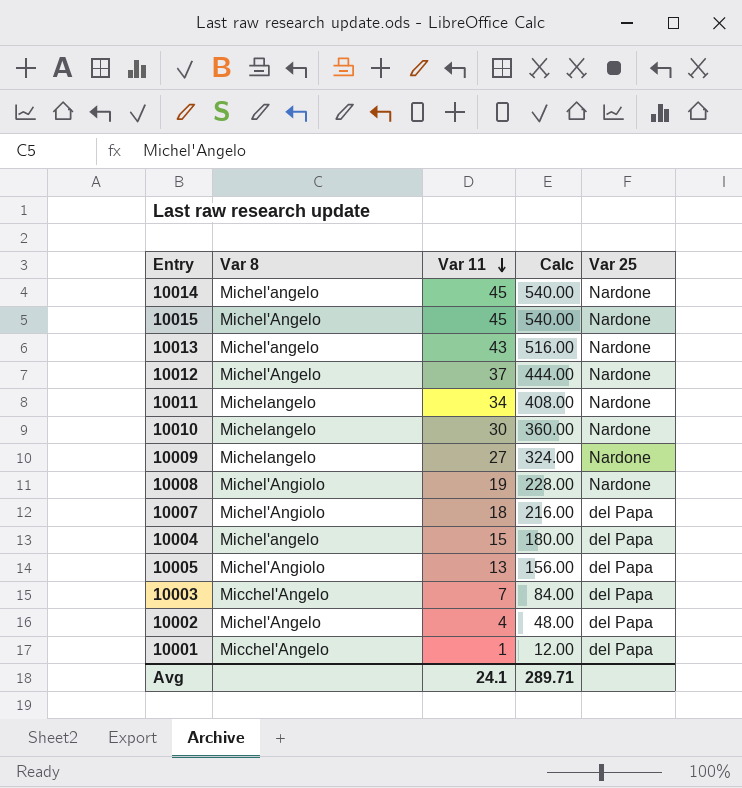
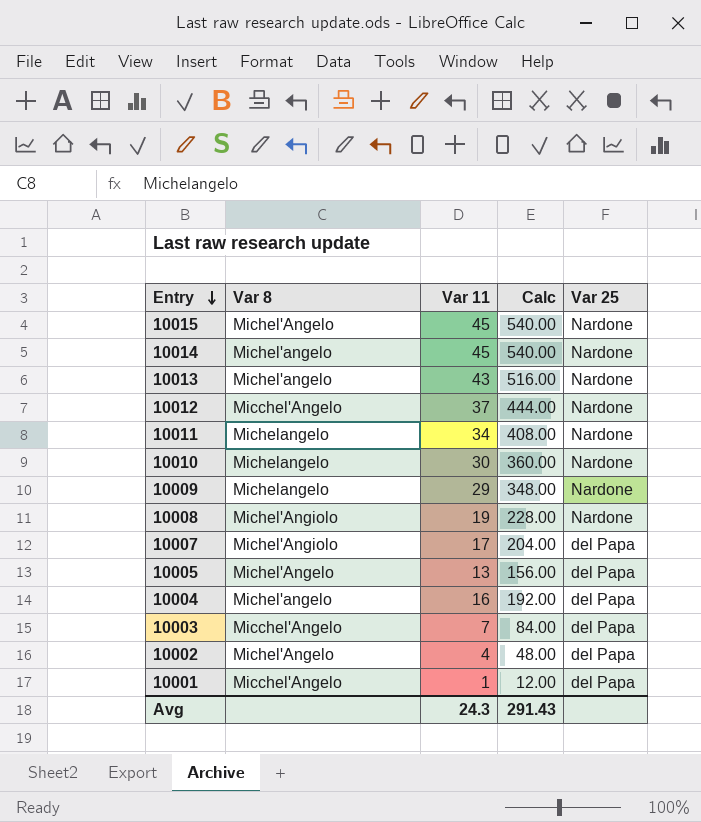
row order: Var 11 descending -> Entry descending
10012 | Var 8: Michel'Angelo -> Micchel'Angelo
10009 | Var 11: 27 -> 29
10009 | Calc: 324.00 -> 348.00
10007 | Var 11: 18 -> 17
10007 | Calc: 216.00 -> 204.00
10005 | Var 8: Michel'Angiolo -> Michel'Angelo
10004 | Var 11: 15 -> 16
10004 | Calc: 180.00 -> 192.00
Avg | Var 11: 24.1 -> 24.3
Avg | Calc: 289.71 -> 291.43

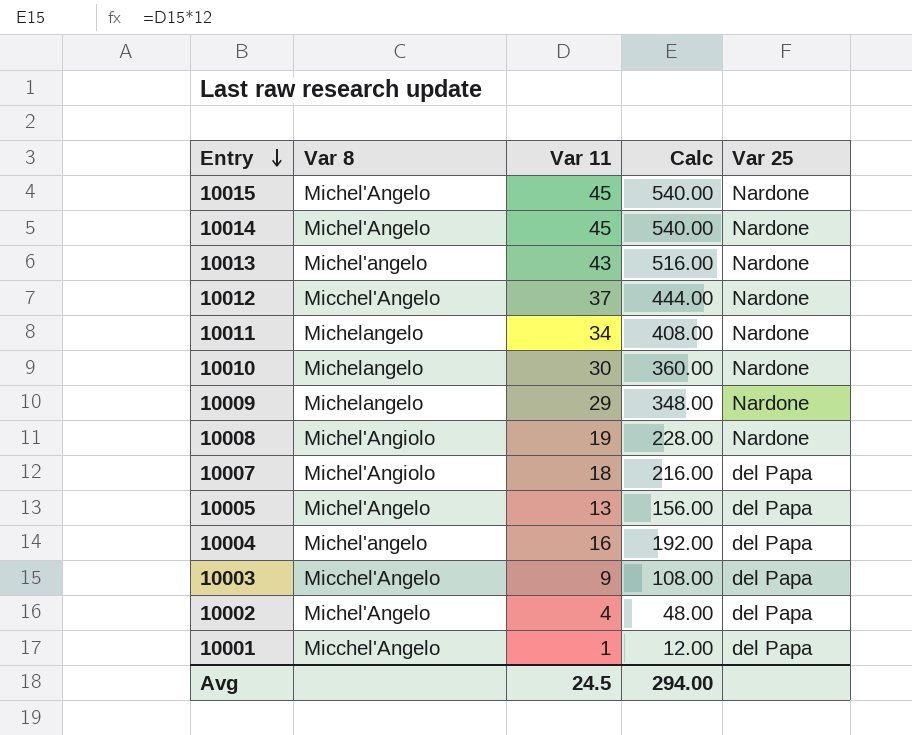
10014 | Var 8: Michel'angelo -> Michel'Angelo
10007 | Var 11: 17 -> 18
10007 | Calc: 204.00 -> 216.00
10003 | Var 11: 7 -> 9
10003 | Calc: 84.00 -> 108.00
Avg | Var 11: 24.3 -> 24.5
Avg | Calc: 291.43 -> 294.00

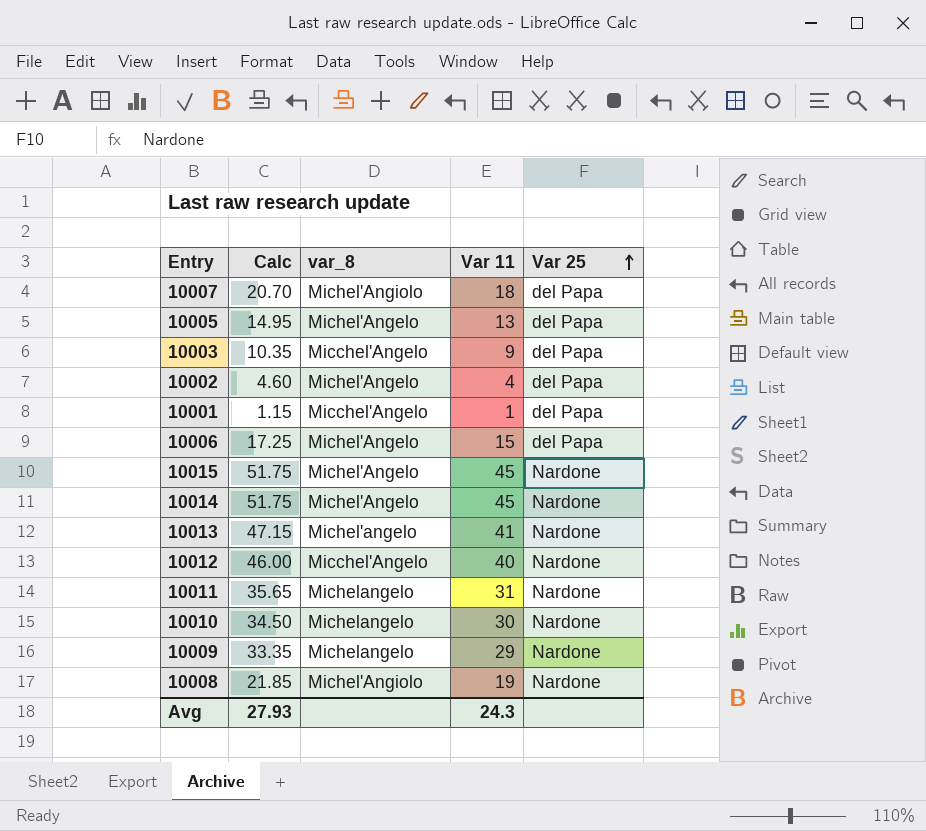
row order: Entry descending -> Var 25 ascending
column Calc | formula: [Var 11] * 12 -> [Var 11] * 1.15
column Calc | position: 4 -> 2
column name: Var 8 -> var_8
row 10004: Michel'angelo | 16 | 192.00 | del Papa -> none
row 10006: none -> 17.25 | Michel'Angelo | 15 | del Papa
10013 | Var 11: 43 -> 41
10012 | Var 11: 37 -> 40
10011 | Var 11: 34 -> 31
Avg | Calc: 294.00 -> 27.93
Avg | Var 11: 24.5 -> 24.3

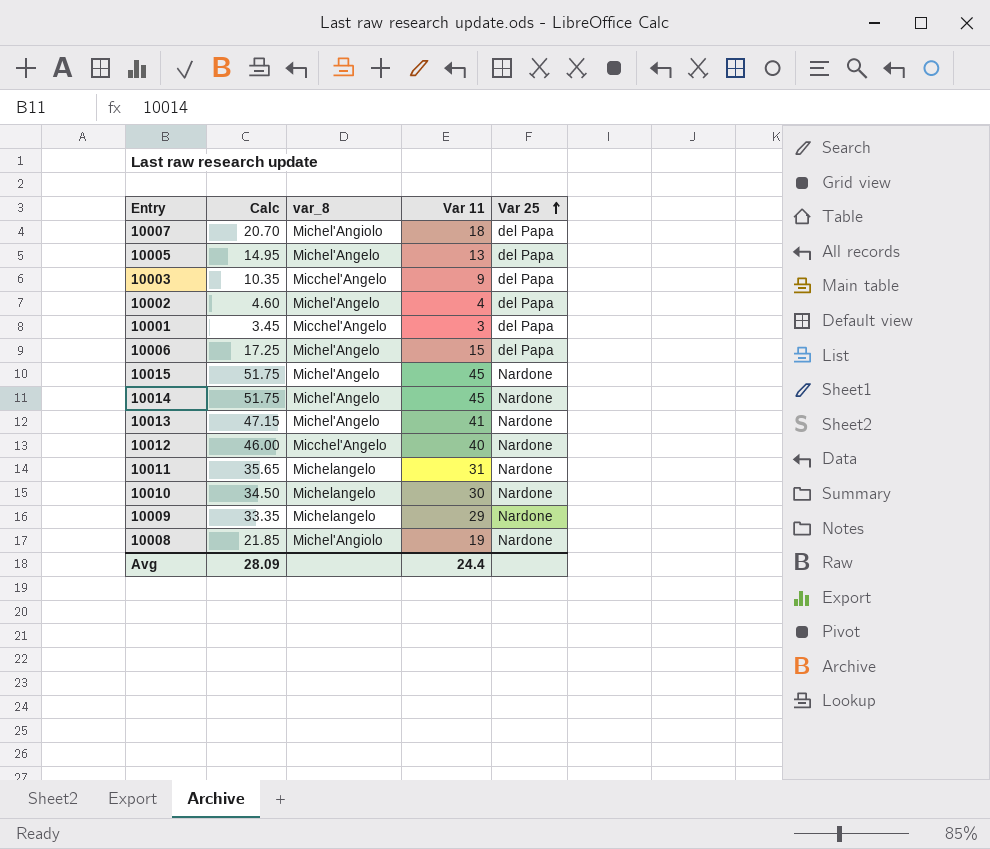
10001 | Calc: 1.15 -> 3.45
10001 | Var 11: 1 -> 3
10013 | var_8: Michel'angelo -> Michel'Angelo
Avg | Calc: 27.93 -> 28.09
Avg | Var 11: 24.3 -> 24.4

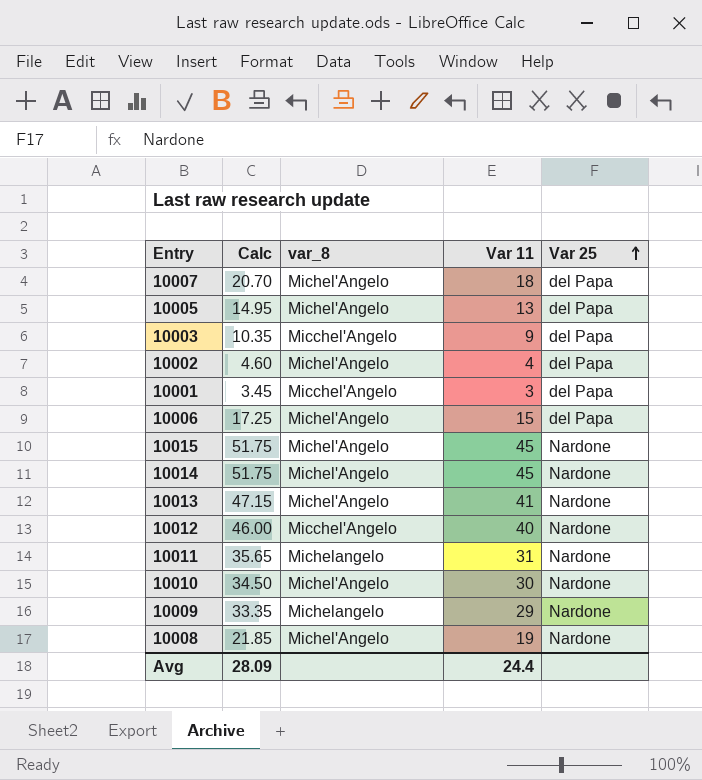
10007 | var_8: Michel'Angiolo -> Michel'Angelo
10010 | var_8: Michelangelo -> Michel'Angelo
10008 | var_8: Michel'Angiolo -> Michel'Angelo

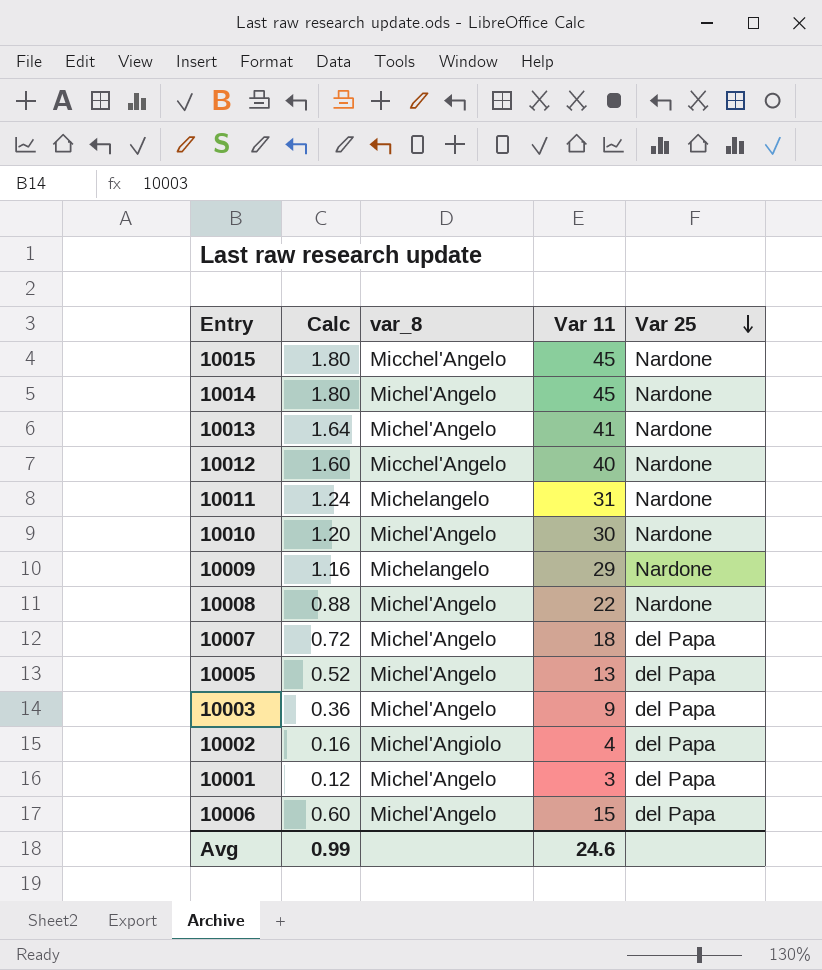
row order: Var 25 ascending -> Var 25 descending
column Calc | formula: [Var 11] * 1.15 -> [Var 11] * 0.04
10015 | var_8: Michel'Angelo -> Micchel'Angelo
10008 | Var 11: 19 -> 22
10003 | var_8: Micchel'Angelo -> Michel'Angelo
10002 | var_8: Michel'Angelo -> Michel'Angiolo
10001 | var_8: Micchel'Angelo -> Michel'Angelo
Avg | Calc: 28.09 -> 0.99
Avg | Var 11: 24.4 -> 24.6

